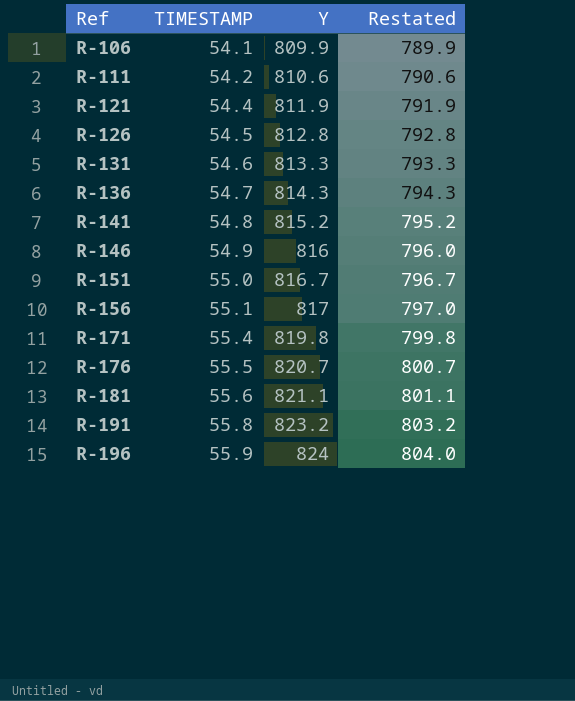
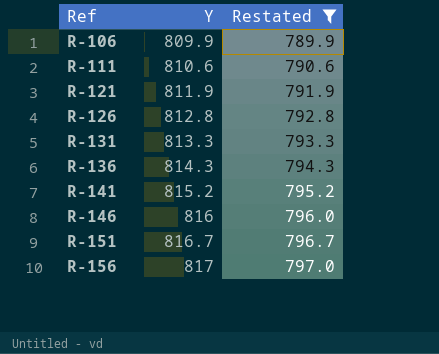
filter: none -> Restated <= 797.0
column TIMESTAMP | position: 2 -> none

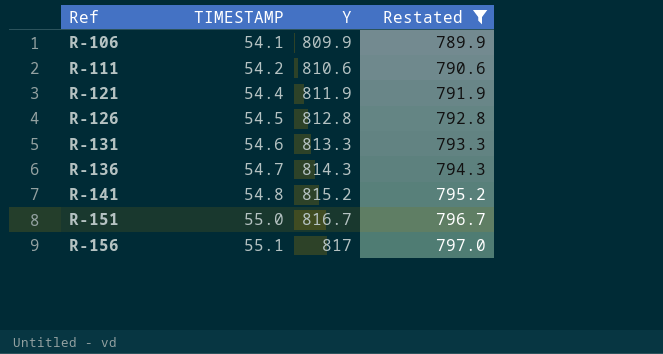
column TIMESTAMP | position: none -> 2
row R-146: 816 | 796.0 -> none

